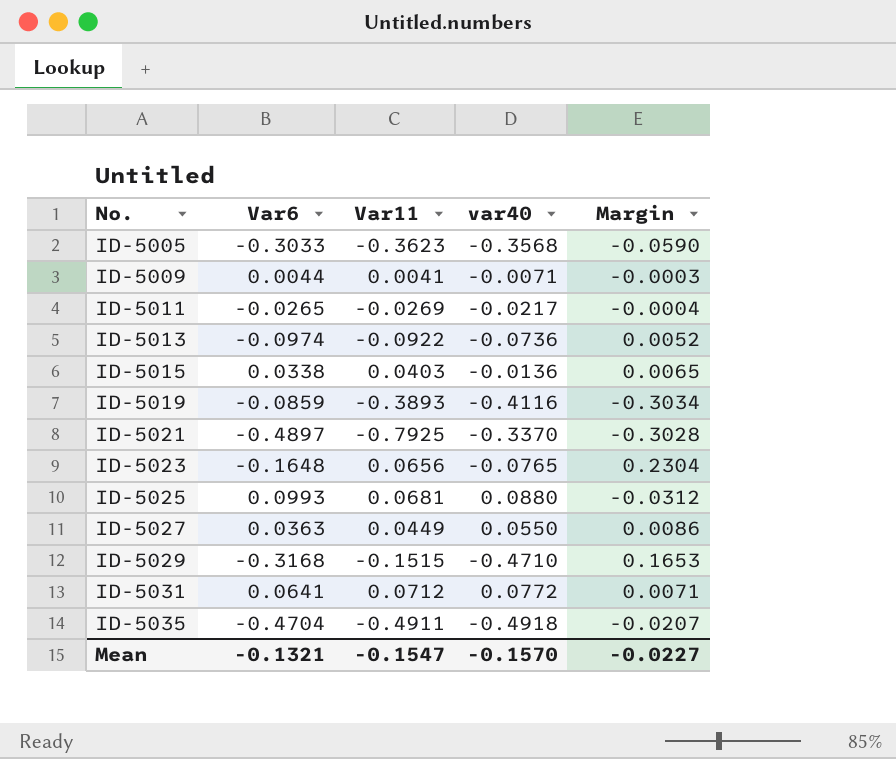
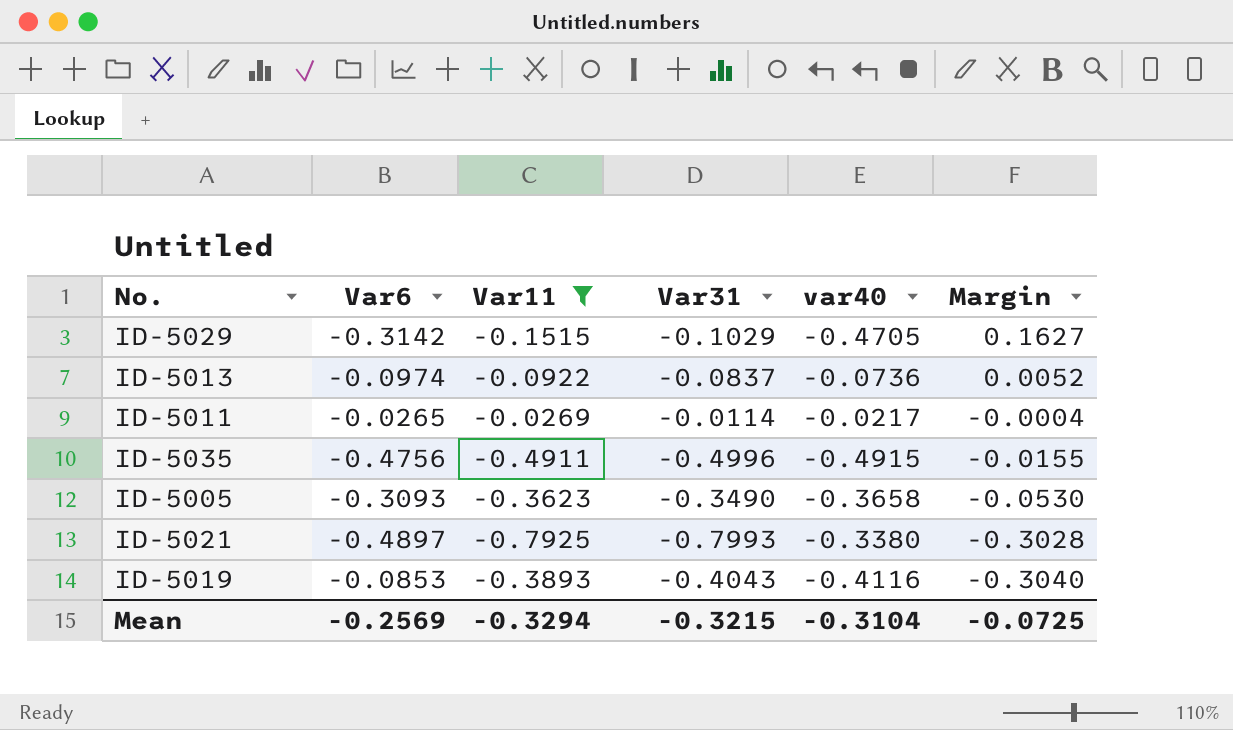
filter: none -> Var11 <= -0.0269
row order: No. ascending -> Margin descending
column Var31 | position: none -> 4
ID-5029 | Var6: -0.3168 -> -0.3142
ID-5029 | var40: -0.4710 -> -0.4705
ID-5029 | Margin: 0.1653 -> 0.1627
ID-5035 | Var6: -0.4704 -> -0.4756
ID-5035 | var40: -0.4918 -> -0.4915
ID-5035 | Margin: -0.0207 -> -0.0155
ID-5005 | Var6: -0.3033 -> -0.3093
ID-5005 | var40: -0.3568 -> -0.3658
ID-5005 | Margin: -0.0590 -> -0.0530
ID-5021 | var40: -0.3370 -> -0.3380
ID-5019 | Var6: -0.0859 -> -0.0853
ID-5019 | Margin: -0.3034 -> -0.3040
Mean | Var6: -0.1321 -> -0.2569
Mean | Var11: -0.1547 -> -0.3294
Mean | var40: -0.1570 -> -0.3104
Mean | Margin: -0.0227 -> -0.0725

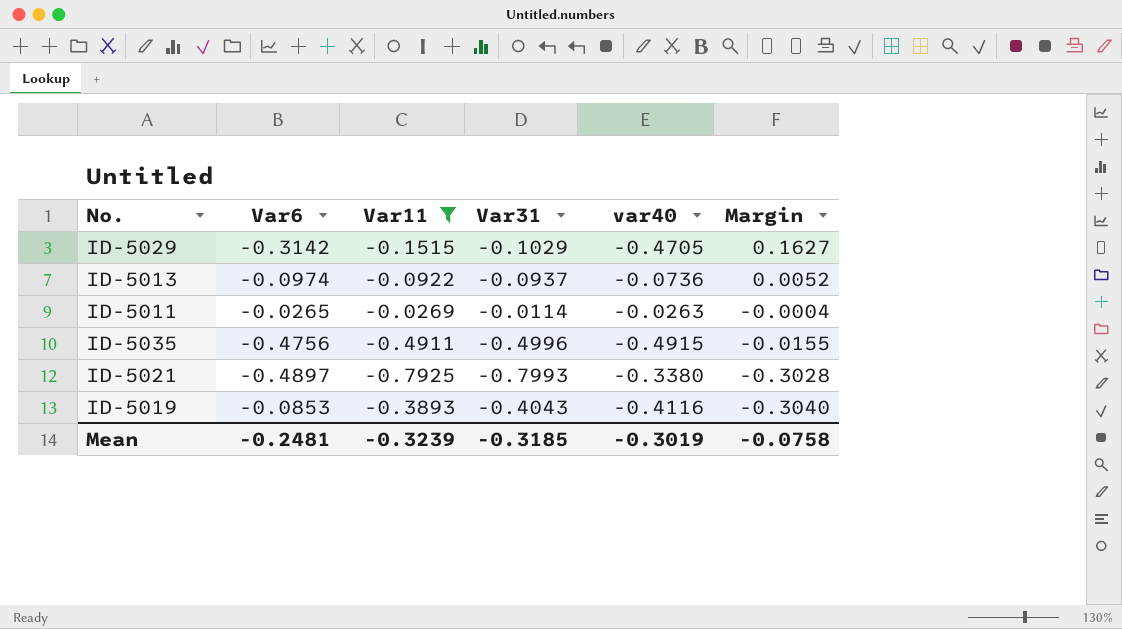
row ID-5005: -0.3093 | -0.3623 | -0.3490 | -0.3658 | -0.0530 -> none
ID-5013 | Var31: -0.0837 -> -0.0937
ID-5011 | var40: -0.0217 -> -0.0263
Mean | Var6: -0.2569 -> -0.2481
Mean | Var11: -0.3294 -> -0.3239
Mean | Var31: -0.3215 -> -0.3185
Mean | var40: -0.3104 -> -0.3019
Mean | Margin: -0.0725 -> -0.0758

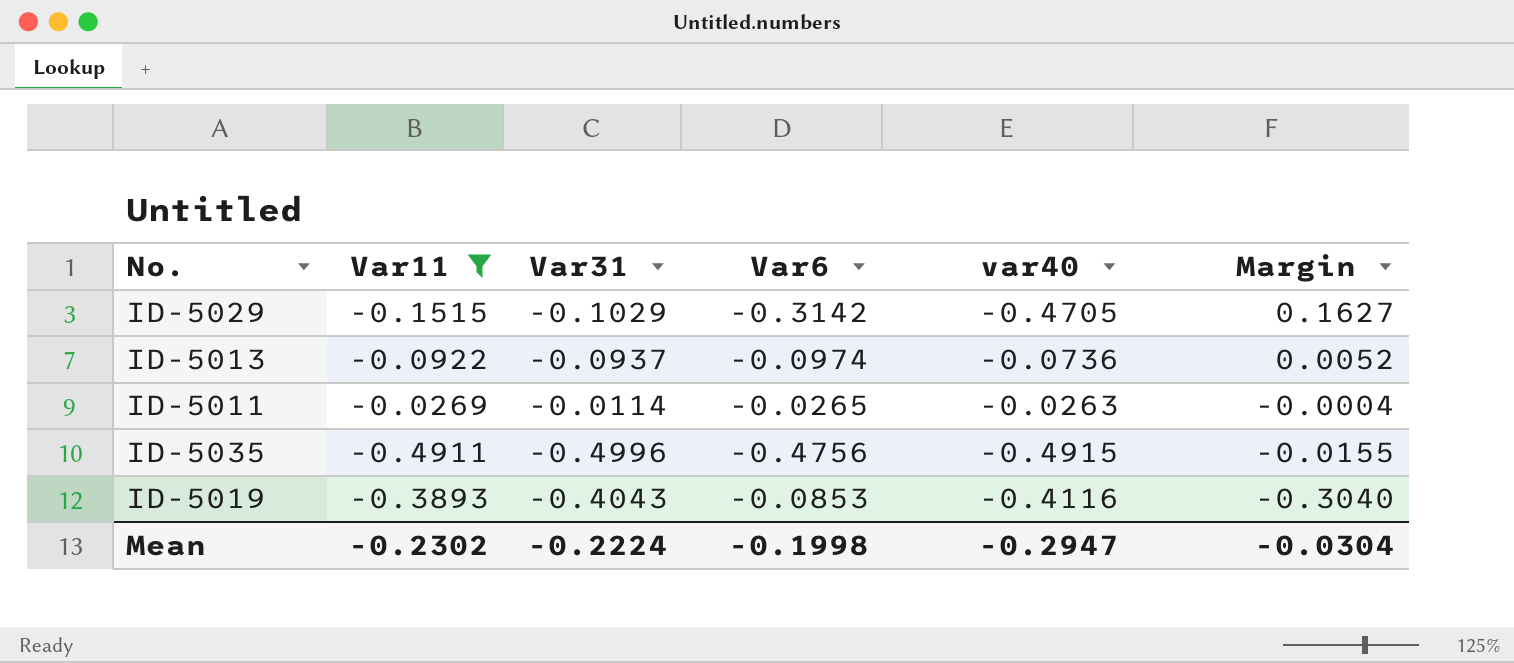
column Var6 | position: 2 -> 4
row ID-5021: -0.4897 | -0.7925 | -0.7993 | -0.3380 | -0.3028 -> none
Mean | Var11: -0.3239 -> -0.2302
Mean | Var31: -0.3185 -> -0.2224
Mean | Var6: -0.2481 -> -0.1998
Mean | var40: -0.3019 -> -0.2947
Mean | Margin: -0.0758 -> -0.0304

